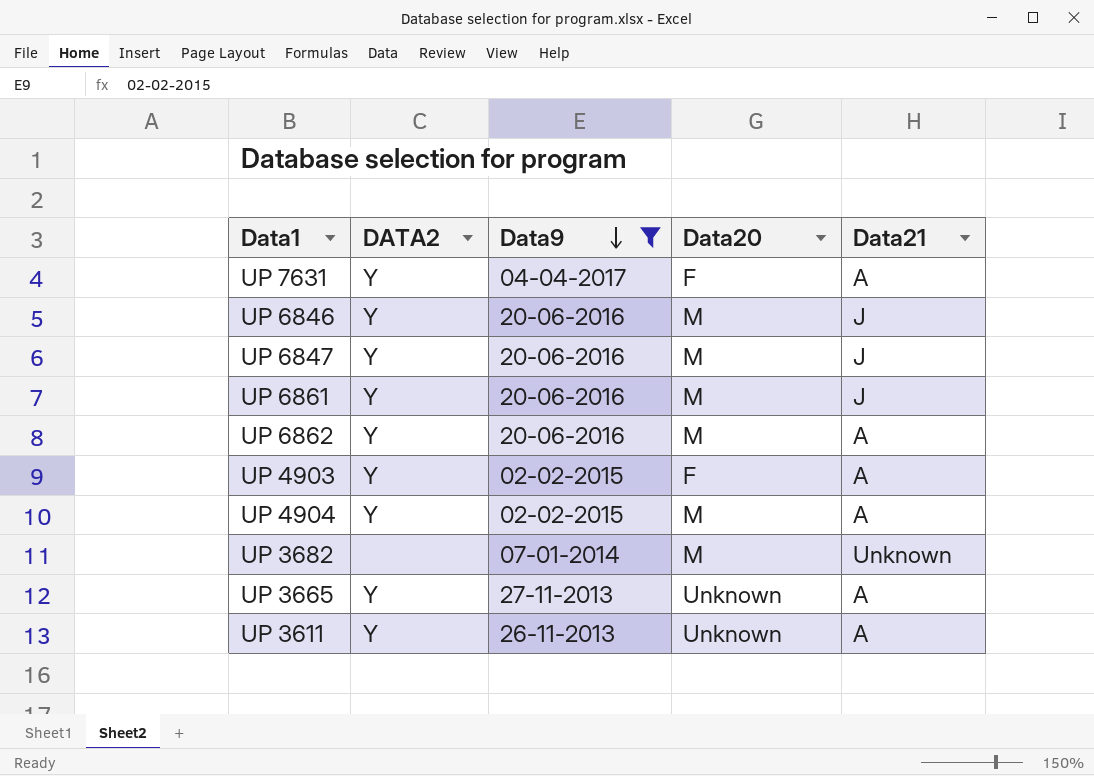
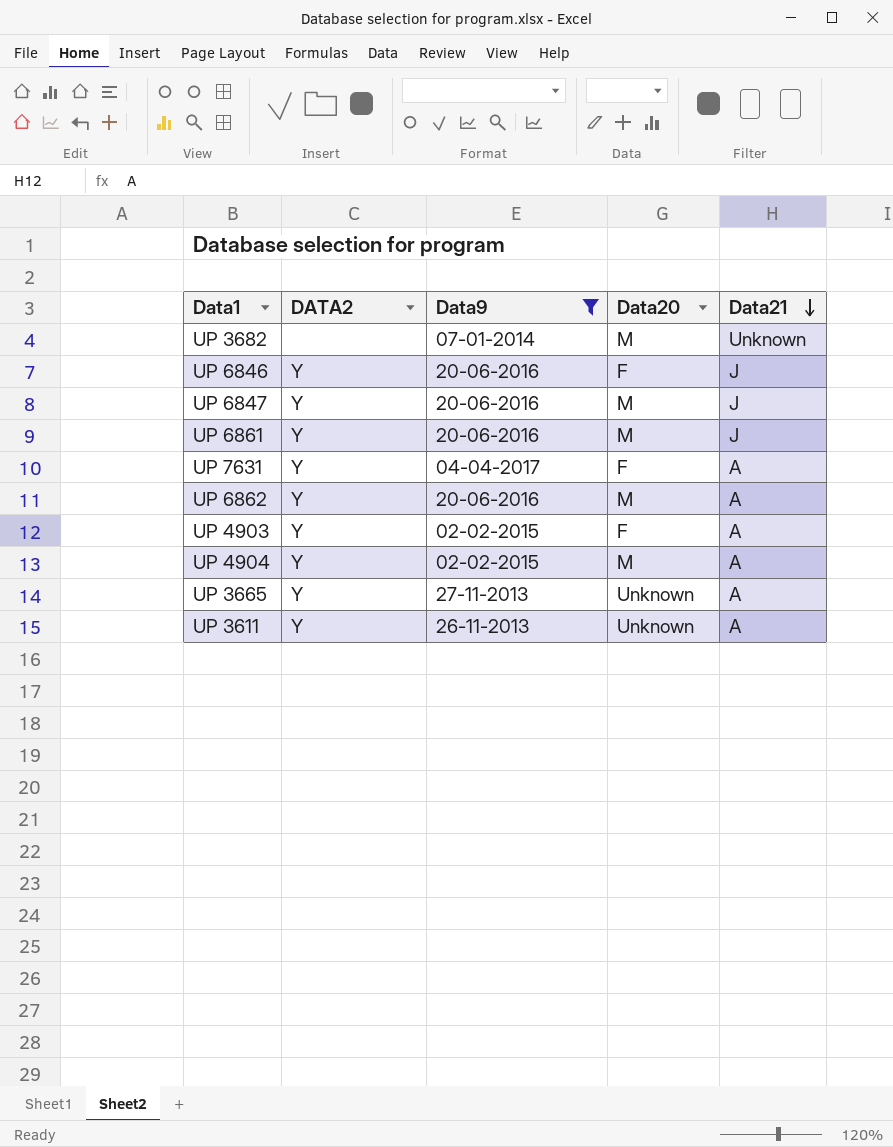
row order: Data9 descending -> Data21 descending
UP 6846 | Data20: M -> F

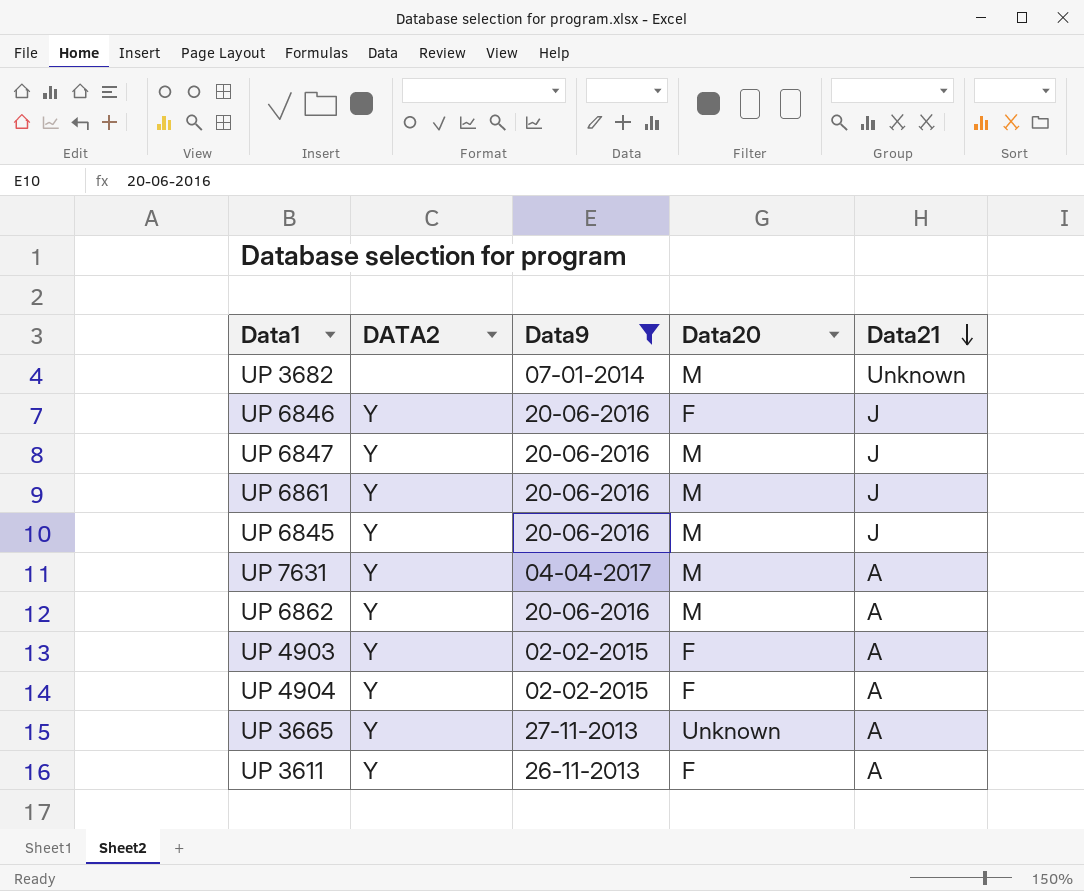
row UP 6845: none -> Y | 20-06-2016 | M | J
UP 7631 | Data20: F -> M
UP 4904 | Data20: M -> F
UP 3611 | Data20: Unknown -> F

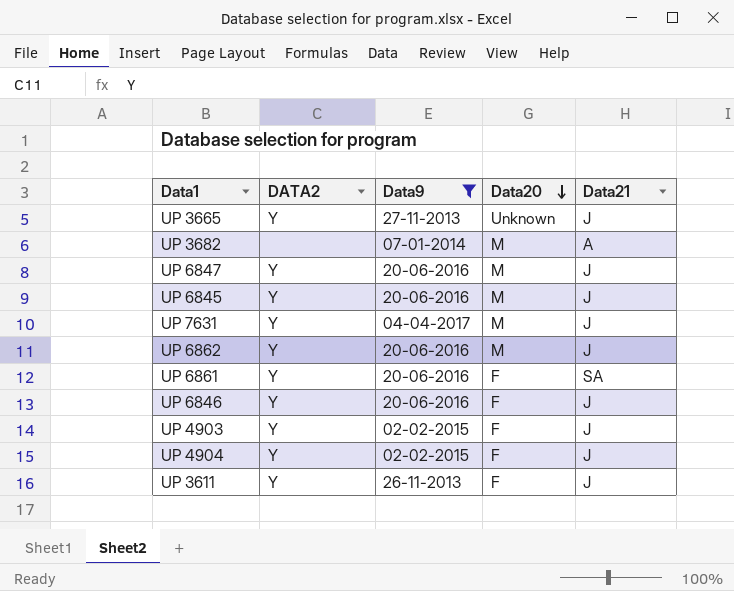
row order: Data21 descending -> Data20 descending
UP 3665 | Data21: A -> J
UP 3682 | Data21: Unknown -> A
UP 7631 | Data21: A -> J
UP 6862 | Data21: A -> J
UP 6861 | Data20: M -> F
UP 6861 | Data21: J -> SA
UP 4903 | Data21: A -> J
UP 4904 | Data21: A -> J
UP 3611 | Data21: A -> J

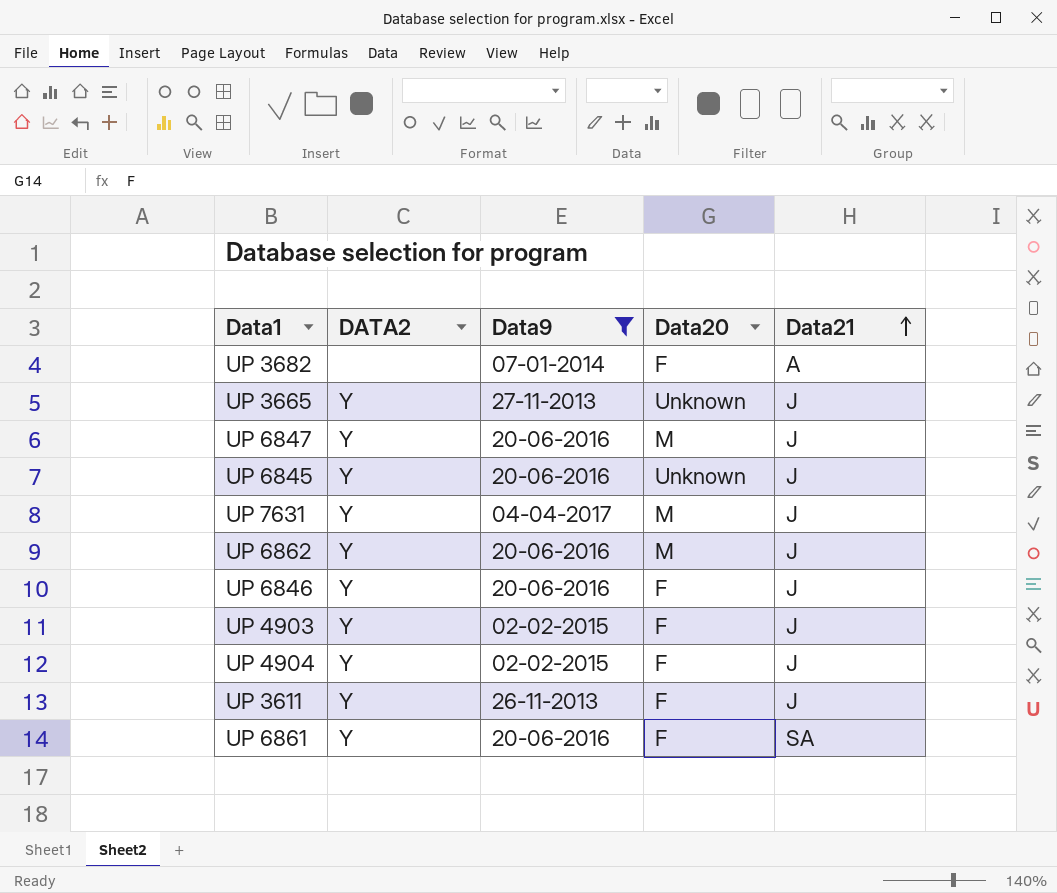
row order: Data20 descending -> Data21 ascending
UP 3682 | Data20: M -> F
UP 6845 | Data20: M -> Unknown

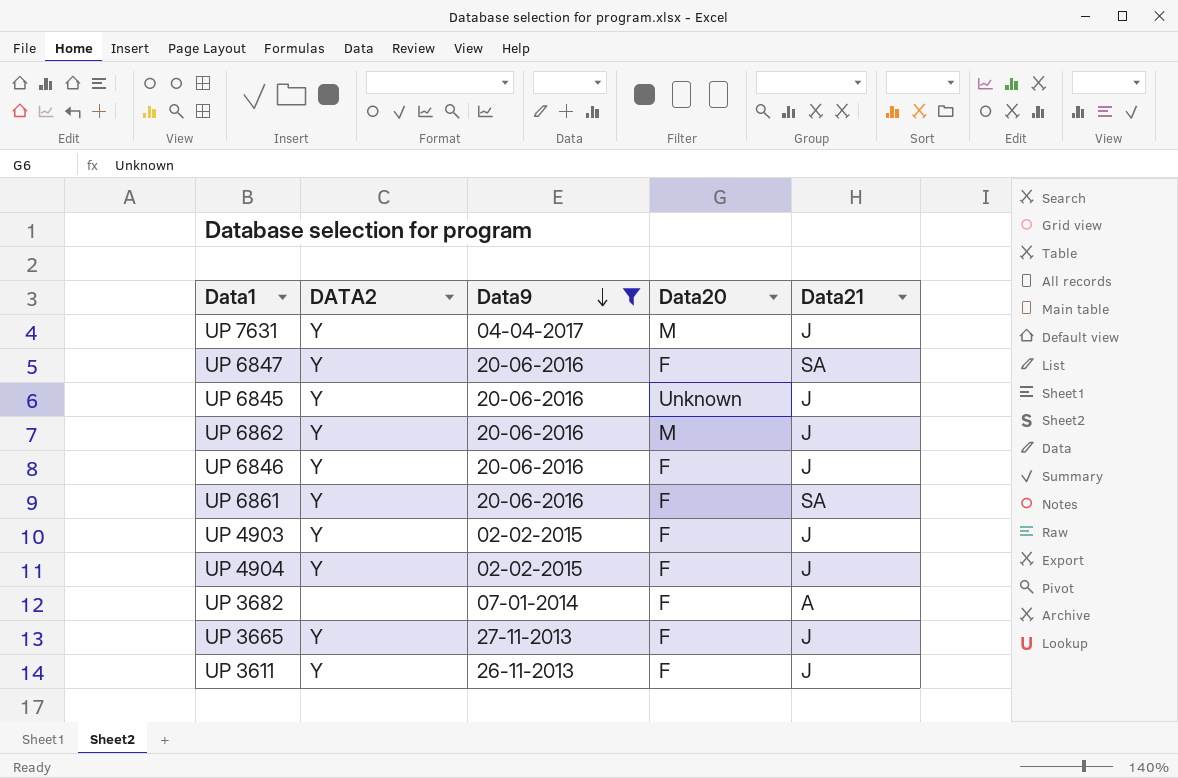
row order: Data21 ascending -> Data9 descending
UP 6847 | Data20: M -> F
UP 6847 | Data21: J -> SA
UP 3665 | Data20: Unknown -> F

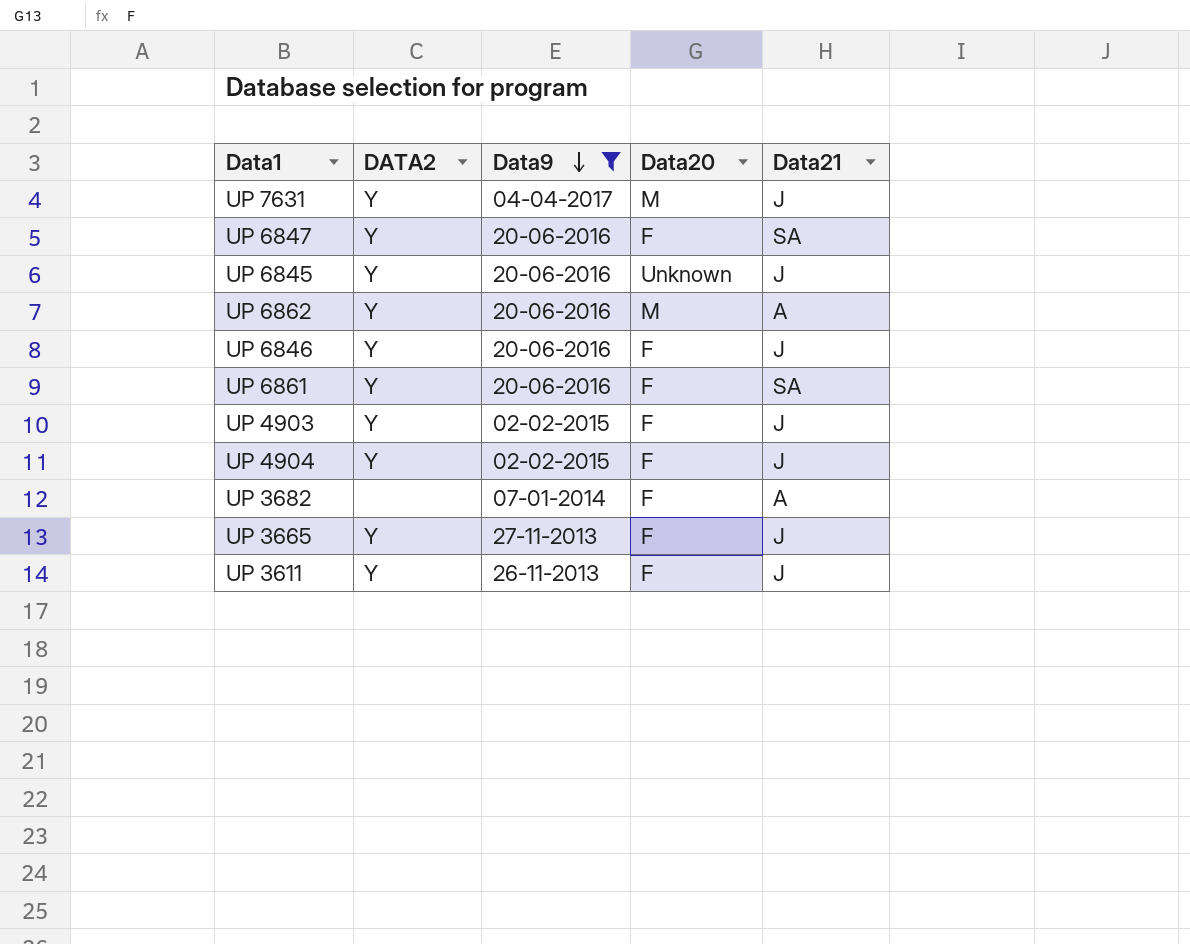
UP 6862 | Data21: J -> A

